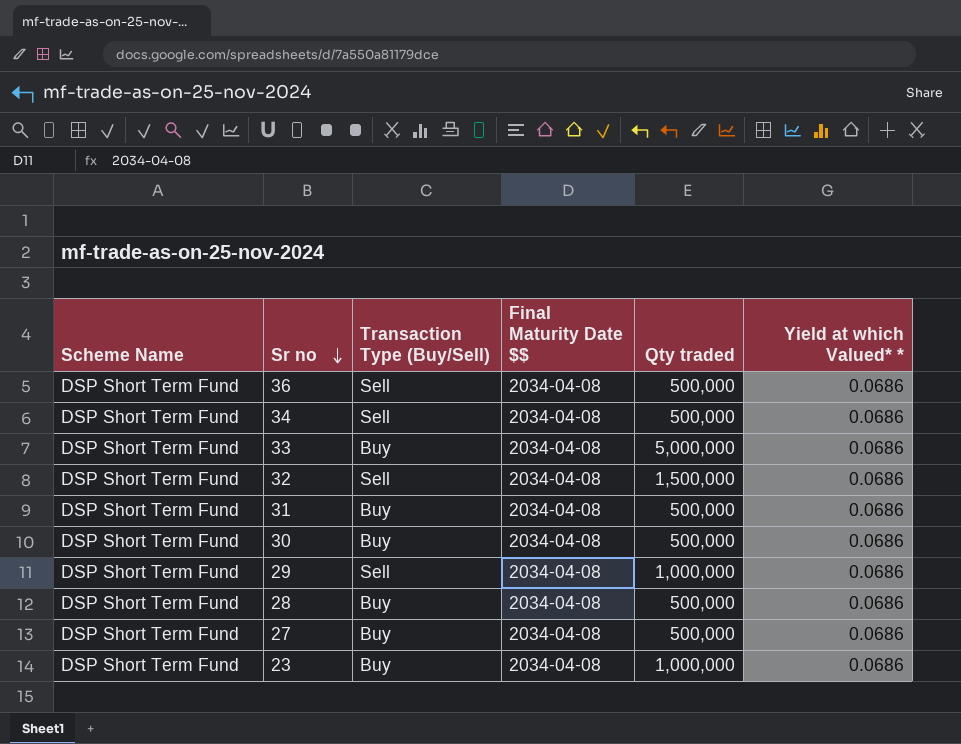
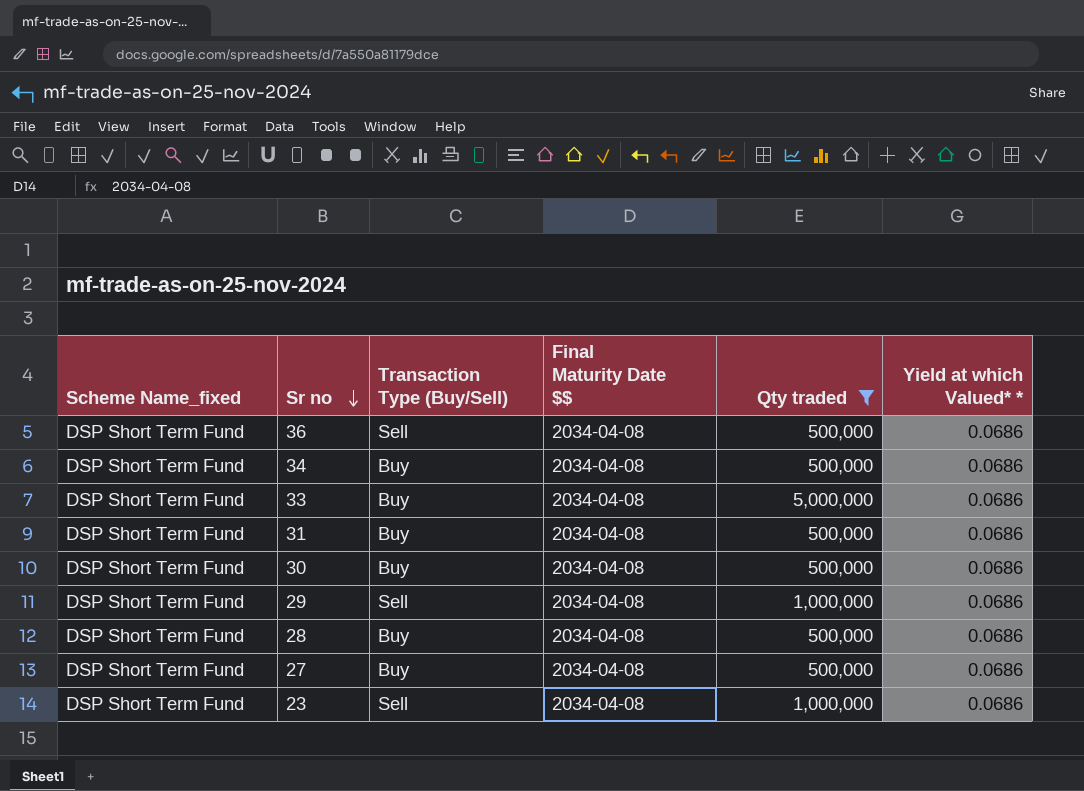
filter: none -> Qty traded != 1,500,000
column name: Scheme Name -> Scheme Name_fixed
34 | Transaction Type (Buy/Sell): Sell -> Buy
23 | Transaction Type (Buy/Sell): Buy -> Sell

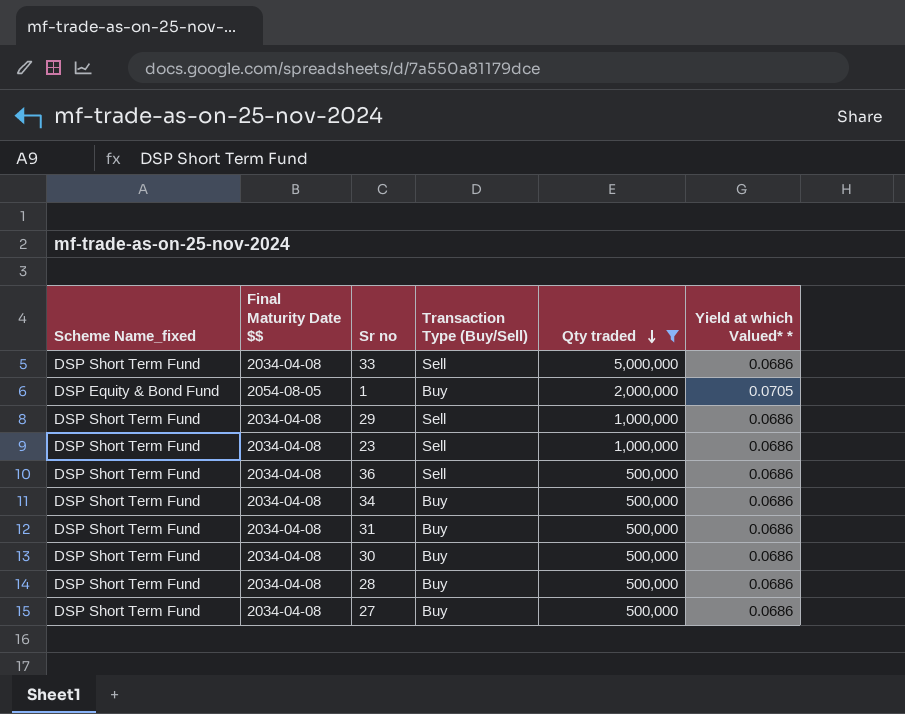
row order: Sr no descending -> Qty traded descending
column Final Maturity Date $$ | position: 4 -> 2
33 | Transaction Type (Buy/Sell): Buy -> Sell
row 1: none -> DSP Equity & Bond Fund | 2054-08-05 | Buy | 2,000,000 | 0.0705

